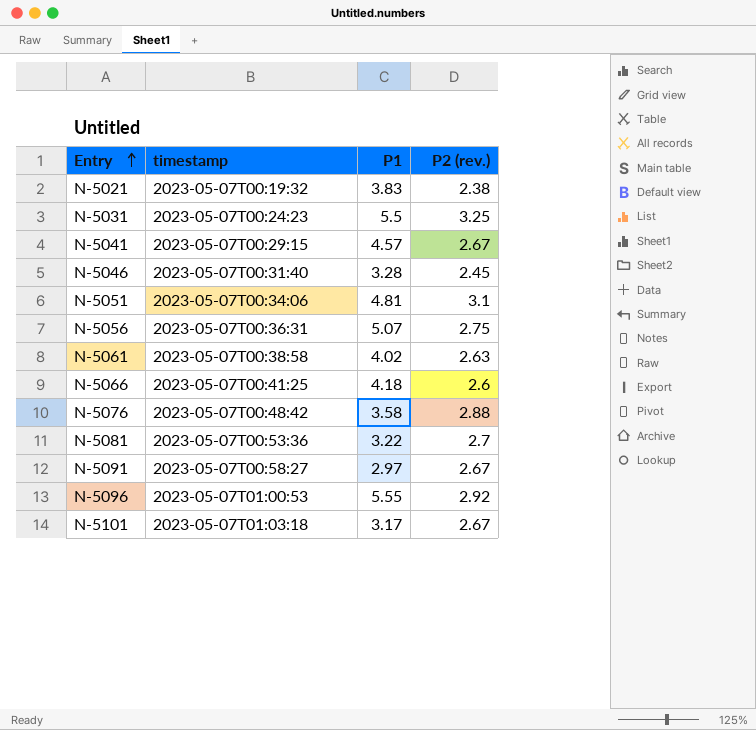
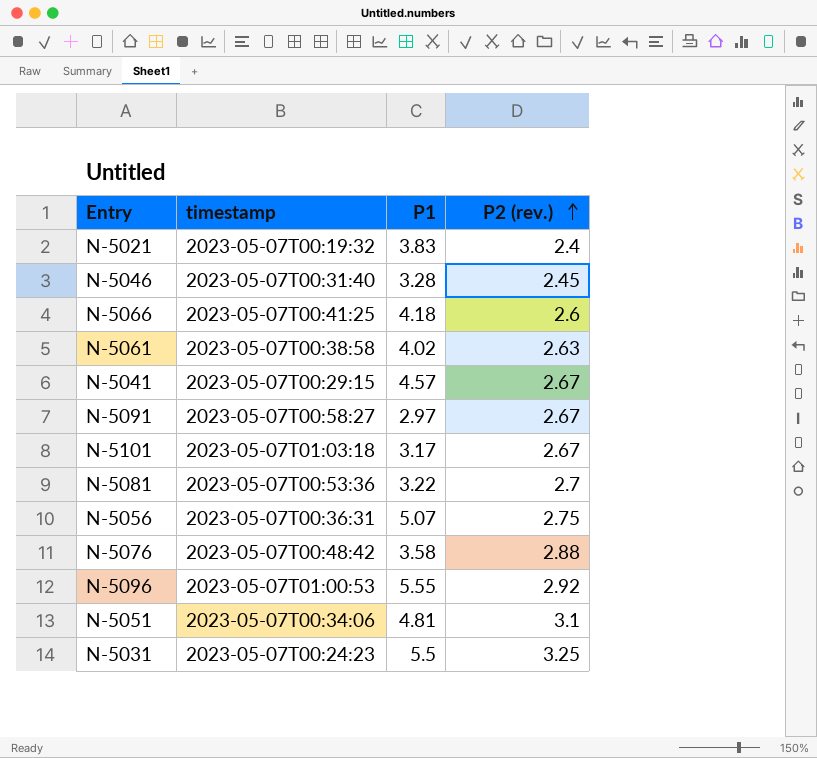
row order: Entry ascending -> P2 (rev.) ascending
N-5021 | P2 (rev.): 2.38 -> 2.4

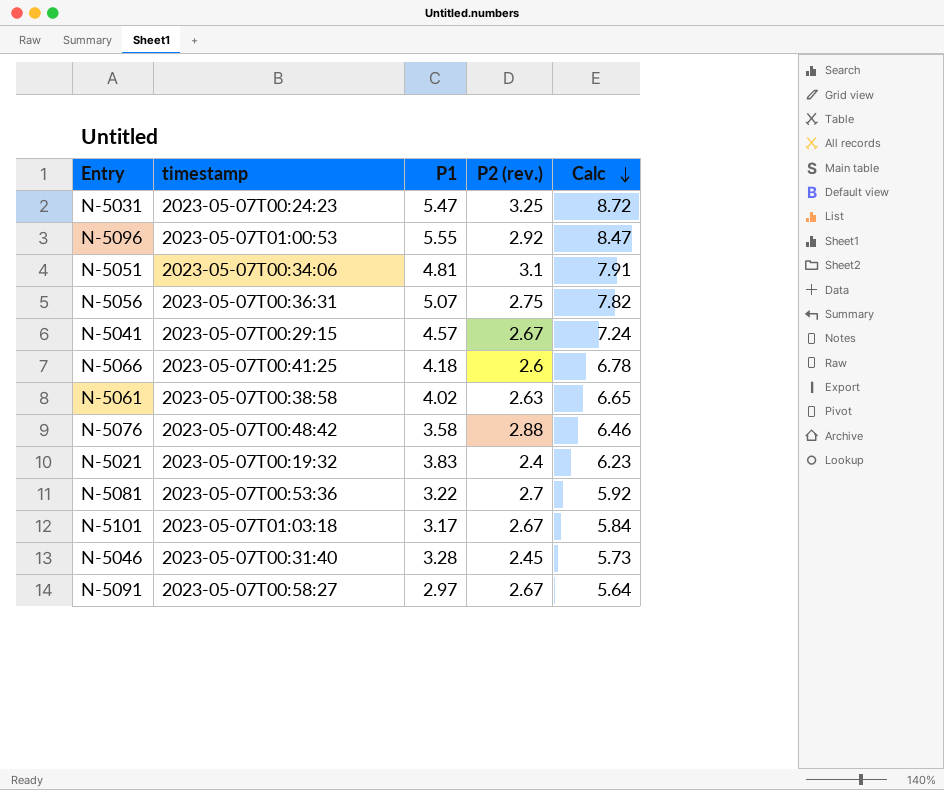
row order: P2 (rev.) ascending -> Calc descending
column Calc | formula: none -> [P1] + [P2 (rev.)]
N-5031 | P1: 5.5 -> 5.47

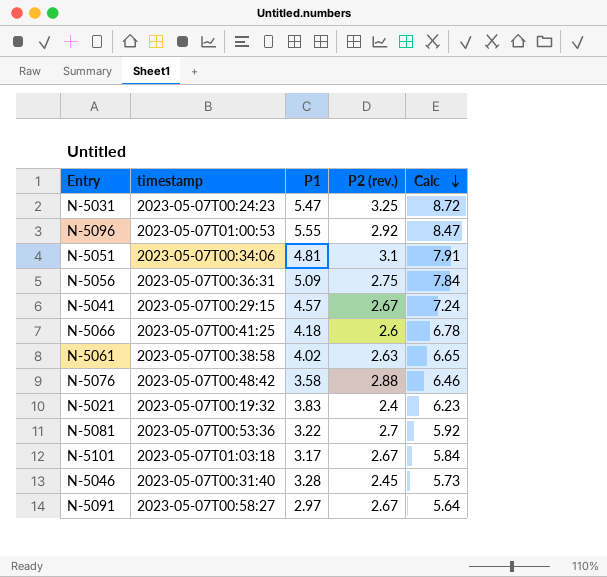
N-5056 | P1: 5.07 -> 5.09
N-5056 | Calc: 7.82 -> 7.84

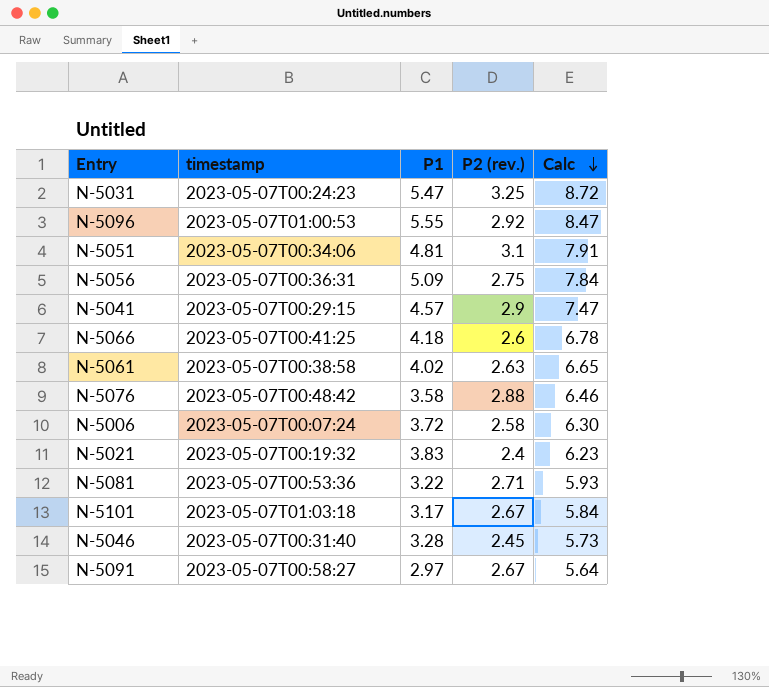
N-5041 | P2 (rev.): 2.67 -> 2.9
N-5041 | Calc: 7.24 -> 7.47
row N-5006: none -> 2023-05-07T00:07:24 | 3.72 | 2.58 | 6.30
N-5081 | P2 (rev.): 2.7 -> 2.71
N-5081 | Calc: 5.92 -> 5.93

